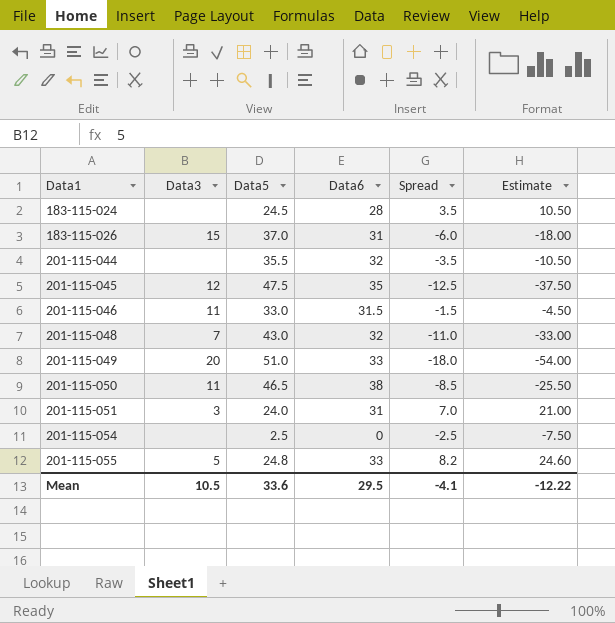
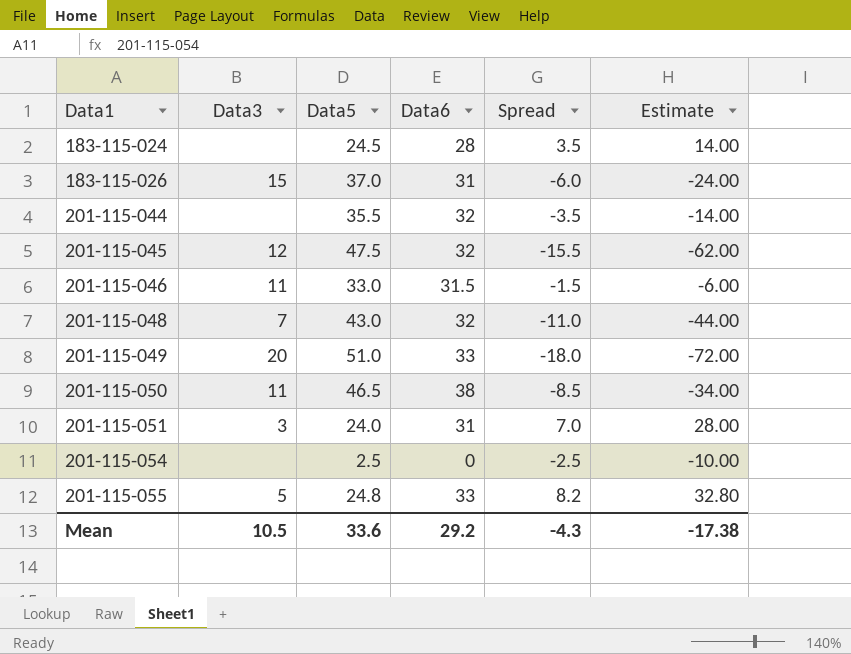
column Estimate | formula: [Spread] * 3 -> [Spread] * 4
201-115-045 | Data6: 35 -> 32
201-115-045 | Spread: -12.5 -> -15.5
Mean | Data6: 29.5 -> 29.2
Mean | Spread: -4.1 -> -4.3
Mean | Estimate: -12.22 -> -17.38

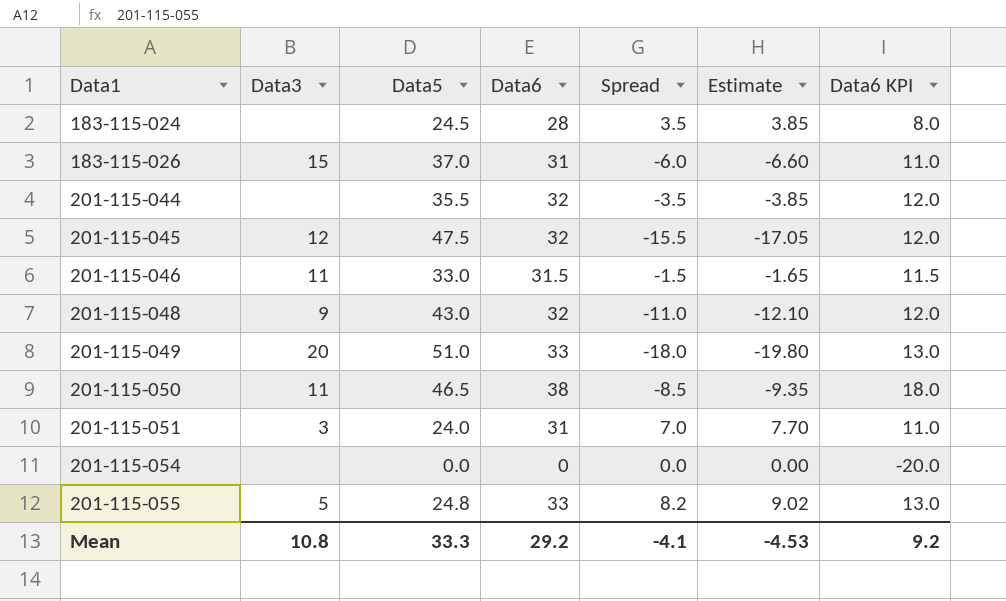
column Estimate | formula: [Spread] * 4 -> [Spread] * 1.1
column Data6 KPI | formula: none -> [Data6] - 20
201-115-048 | Data3: 7 -> 9
201-115-054 | Data5: 2.5 -> 0.0
201-115-054 | Spread: -2.5 -> 0.0
Mean | Data3: 10.5 -> 10.8
Mean | Data5: 33.6 -> 33.3
Mean | Spread: -4.3 -> -4.1
Mean | Estimate: -17.38 -> -4.53

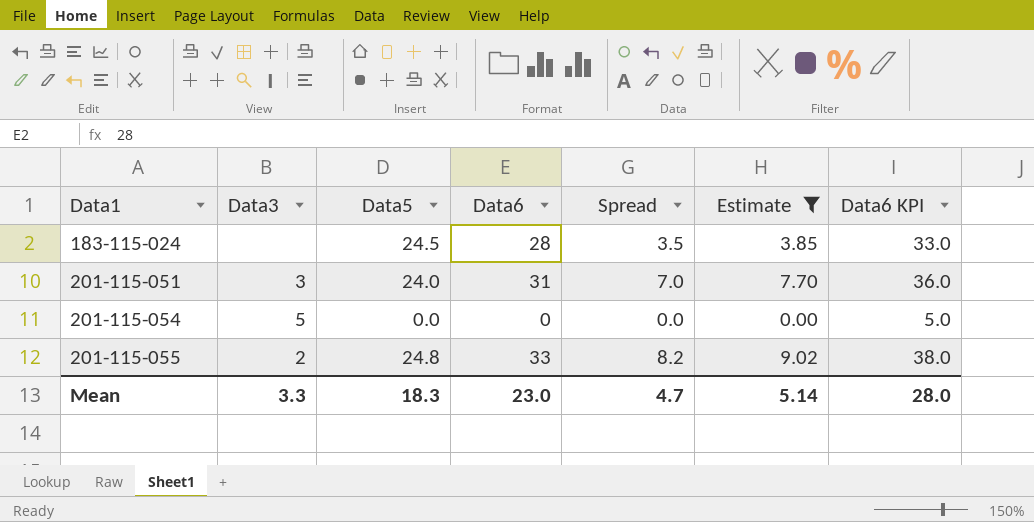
filter: none -> Estimate >= 0.00
column Data6 KPI | formula: [Data6] - 20 -> [Data6] + 5
201-115-054 | Data3: none -> 5
201-115-055 | Data3: 5 -> 2
Mean | Data3: 10.8 -> 3.3
Mean | Data5: 33.3 -> 18.3
Mean | Data6: 29.2 -> 23.0
Mean | Spread: -4.1 -> 4.7
Mean | Estimate: -4.53 -> 5.14
Mean | Data6 KPI: 9.2 -> 28.0

